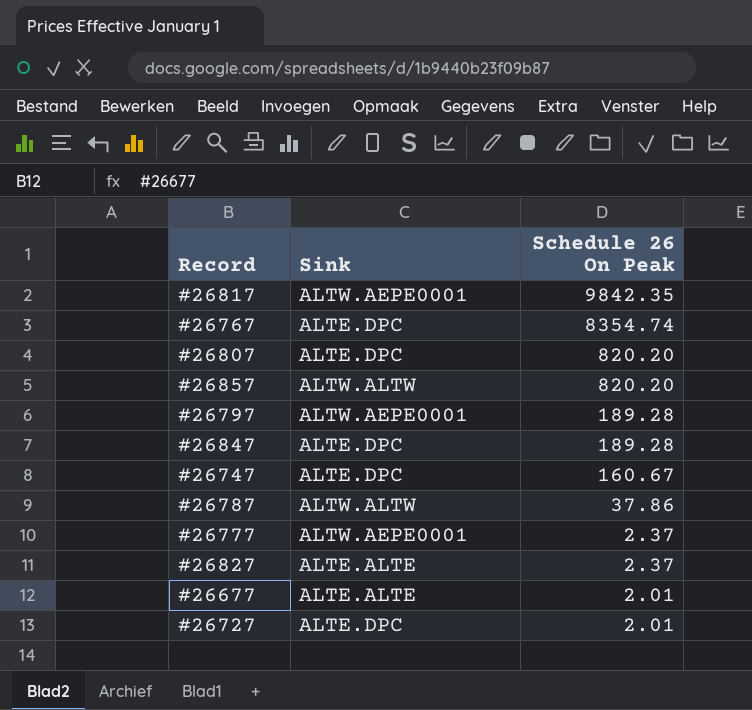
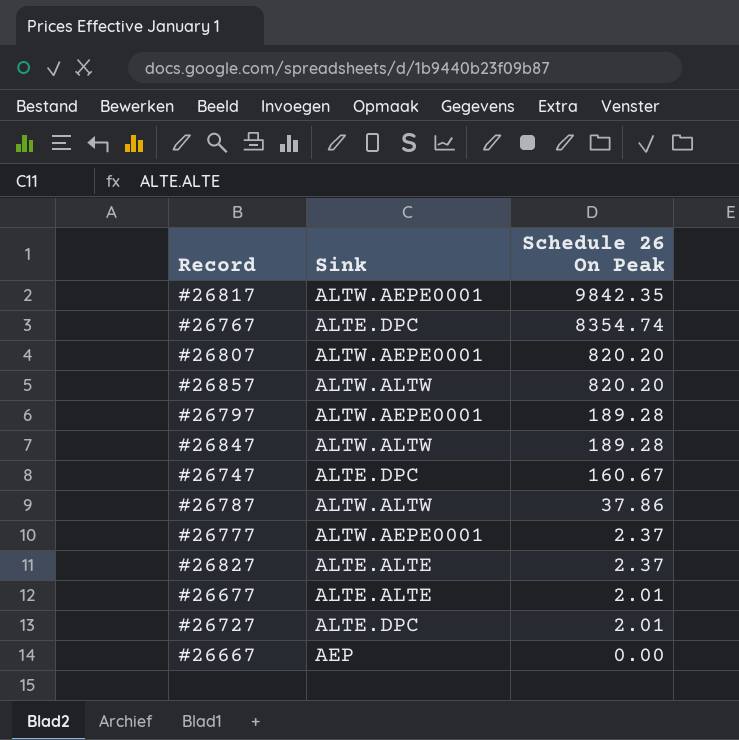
#26807 | Sink: ALTE.DPC -> ALTW.AEPE0001
#26847 | Sink: ALTE.DPC -> ALTW.ALTW
row #26667: none -> AEP | 0.00

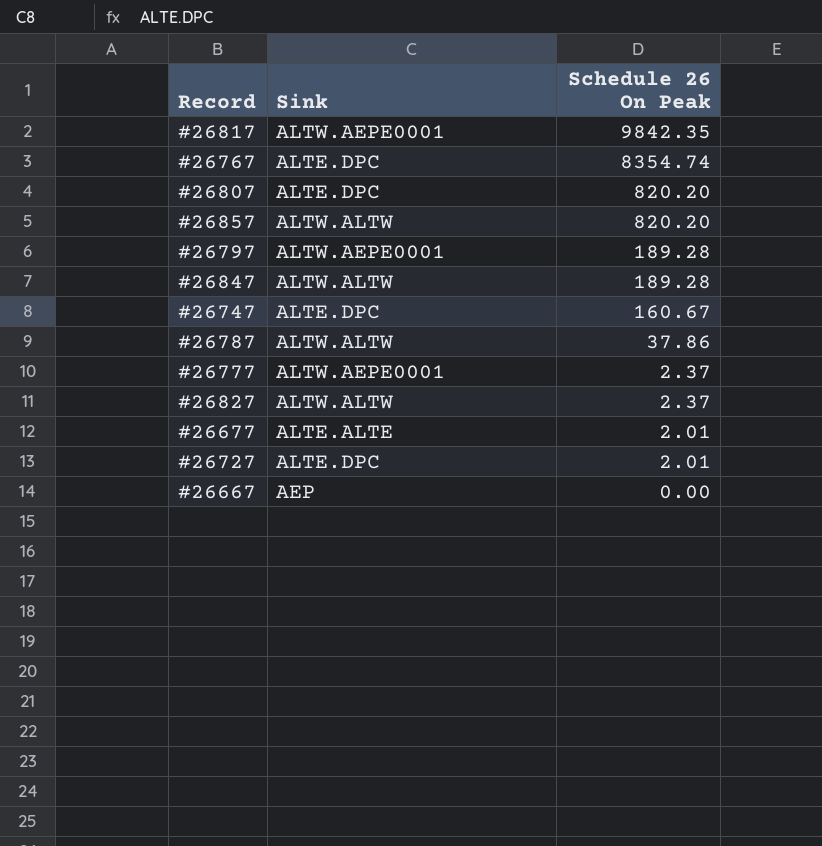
#26807 | Sink: ALTW.AEPE0001 -> ALTE.DPC
#26827 | Sink: ALTE.ALTE -> ALTW.ALTW

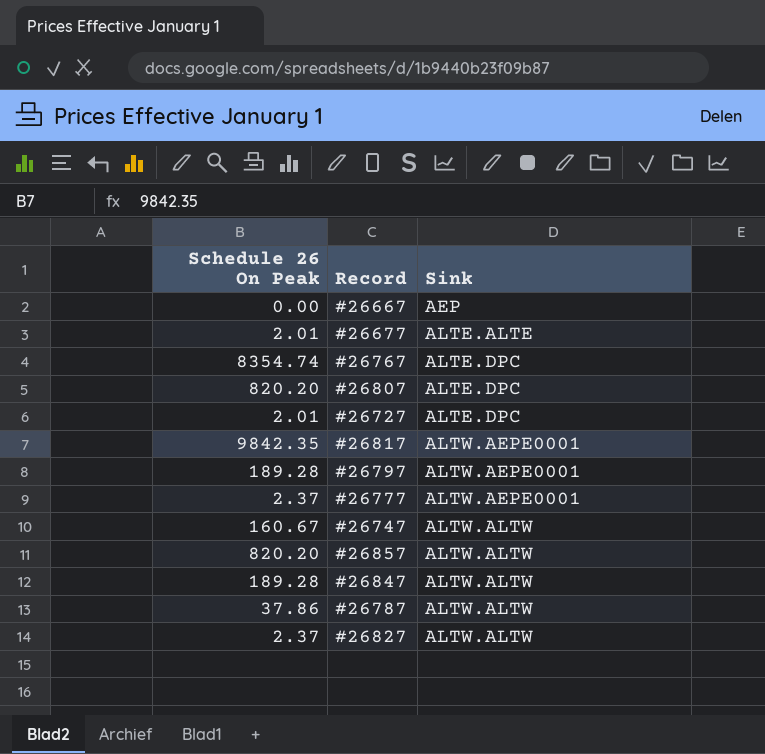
row order: Schedule 26 On Peak descending -> Sink ascending
column Schedule 26 On Peak | position: 3 -> 1
#26747 | Sink: ALTE.DPC -> ALTW.ALTW

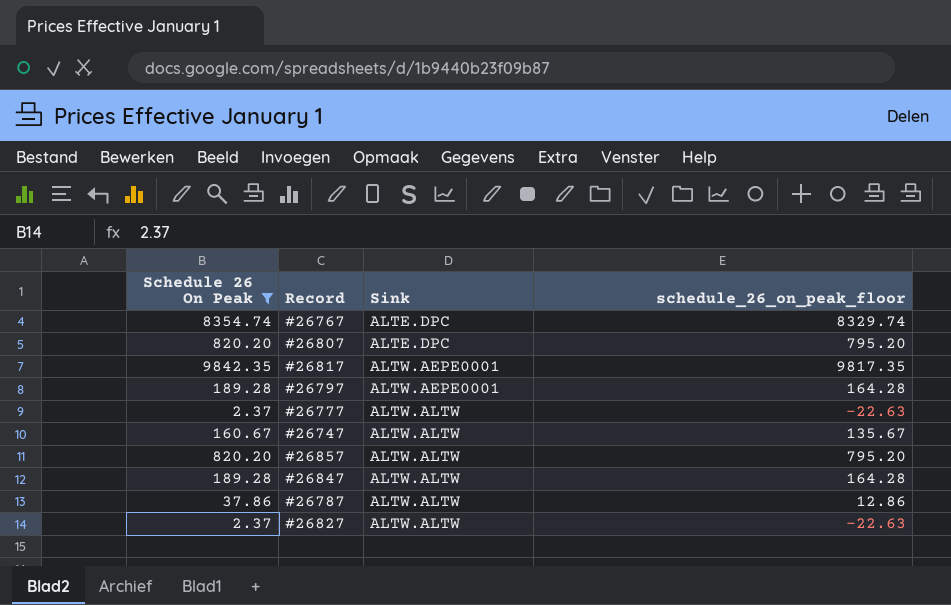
filter: none -> Schedule 26 On Peak >= 2.37
column schedule_26_on_peak_floor | formula: none -> [Schedule 26 On Peak] - 25
#26777 | Sink: ALTW.AEPE0001 -> ALTW.ALTW

